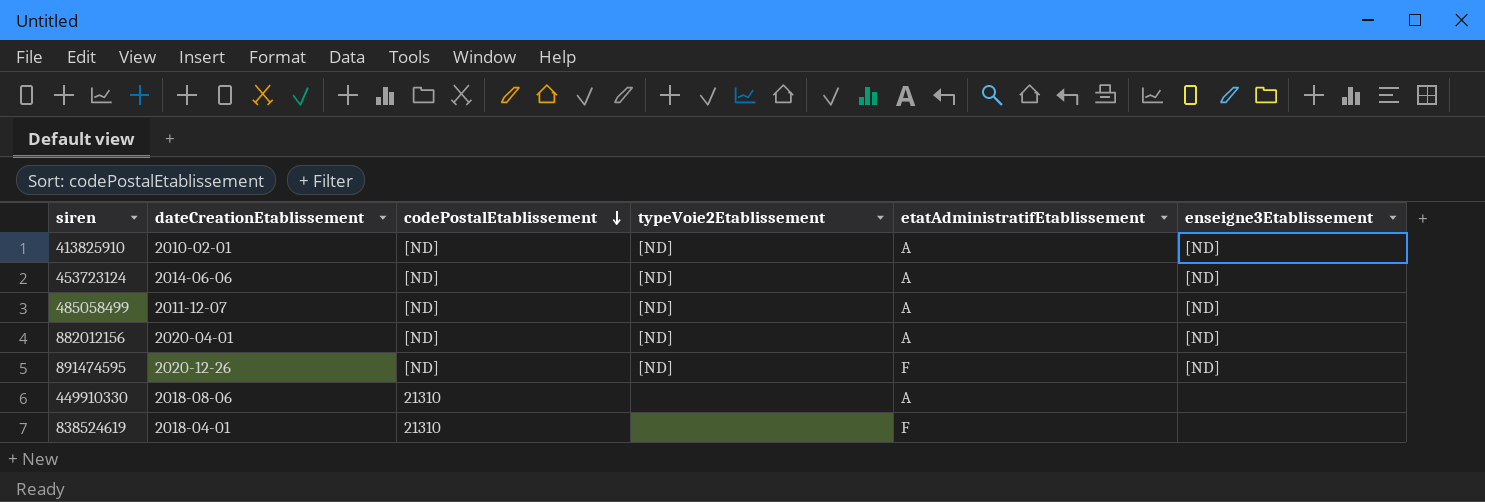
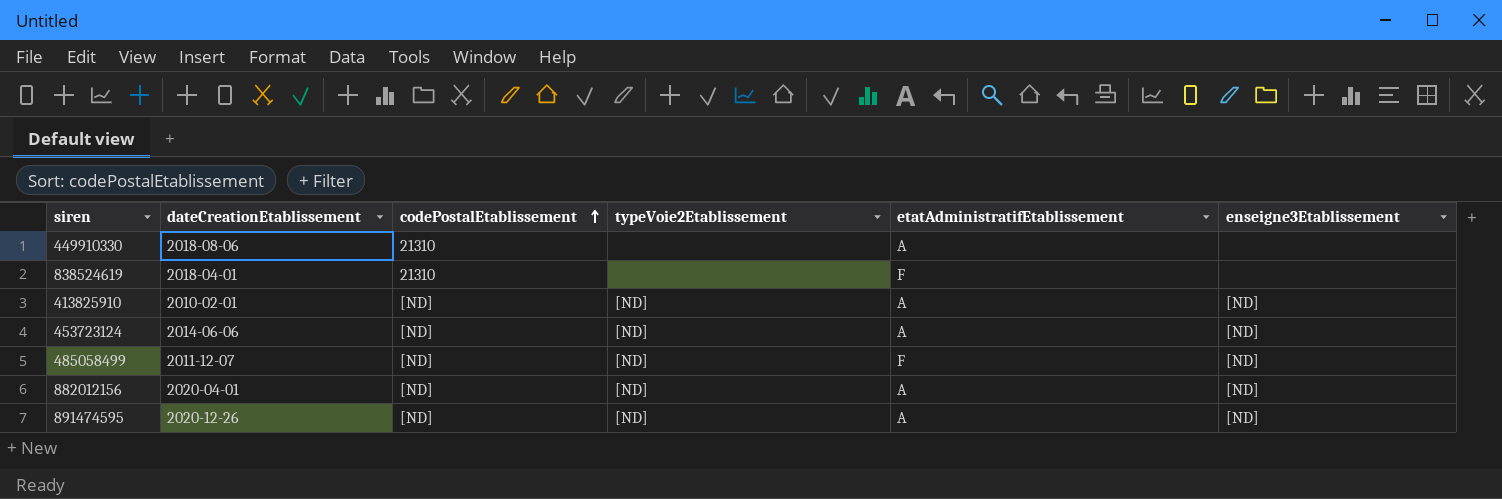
row order: codePostalEtablissement descending -> codePostalEtablissement ascending
485058499 | etatAdministratifEtablissement: A -> F
891474595 | etatAdministratifEtablissement: F -> A

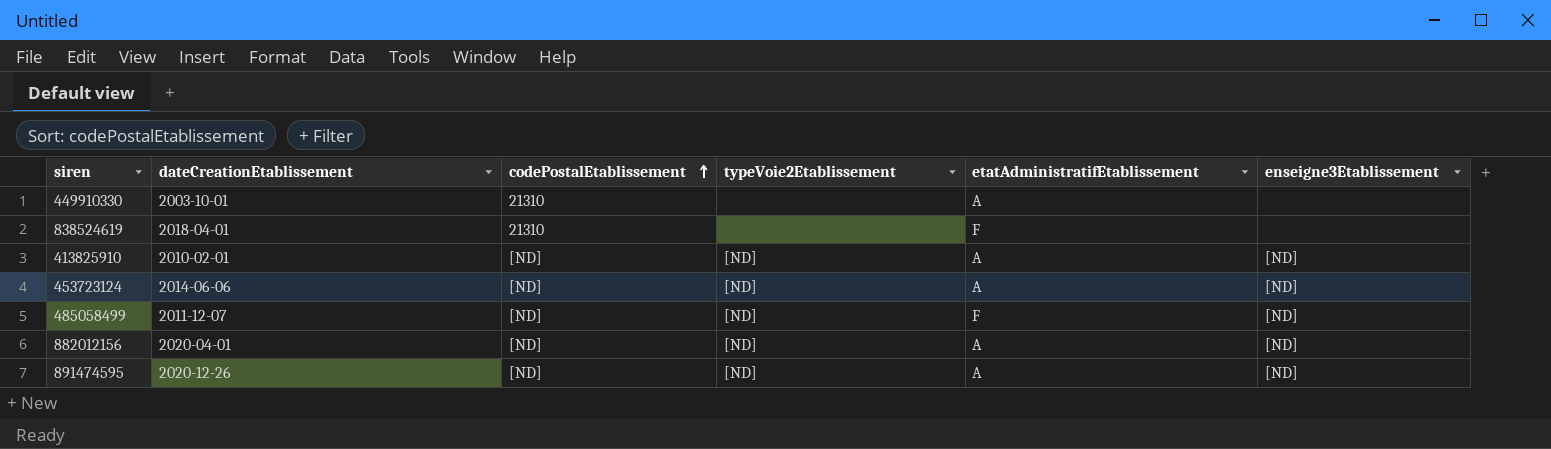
449910330 | dateCreationEtablissement: 2018-08-06 -> 2003-10-01

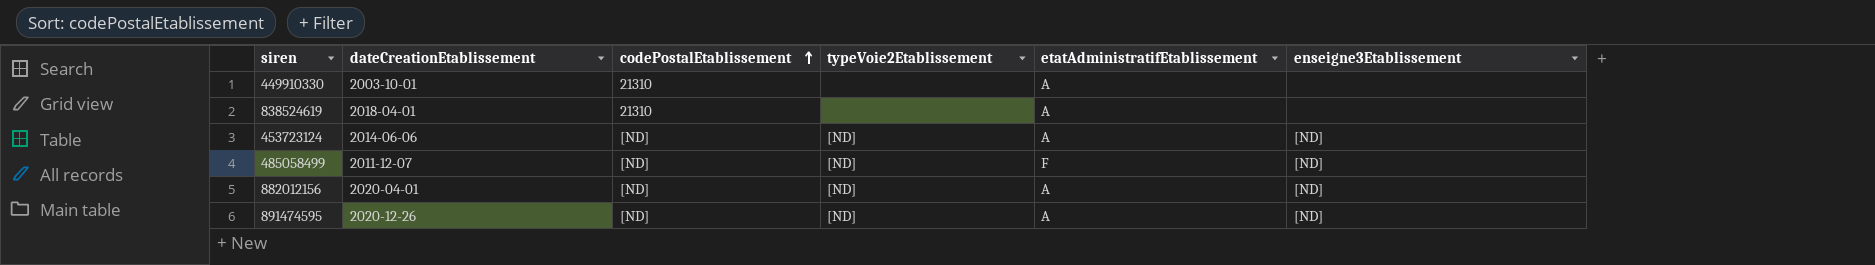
row 413825910: 2010-02-01 | [ND] | [ND] | A | [ND] -> none
838524619 | etatAdministratifEtablissement: F -> A

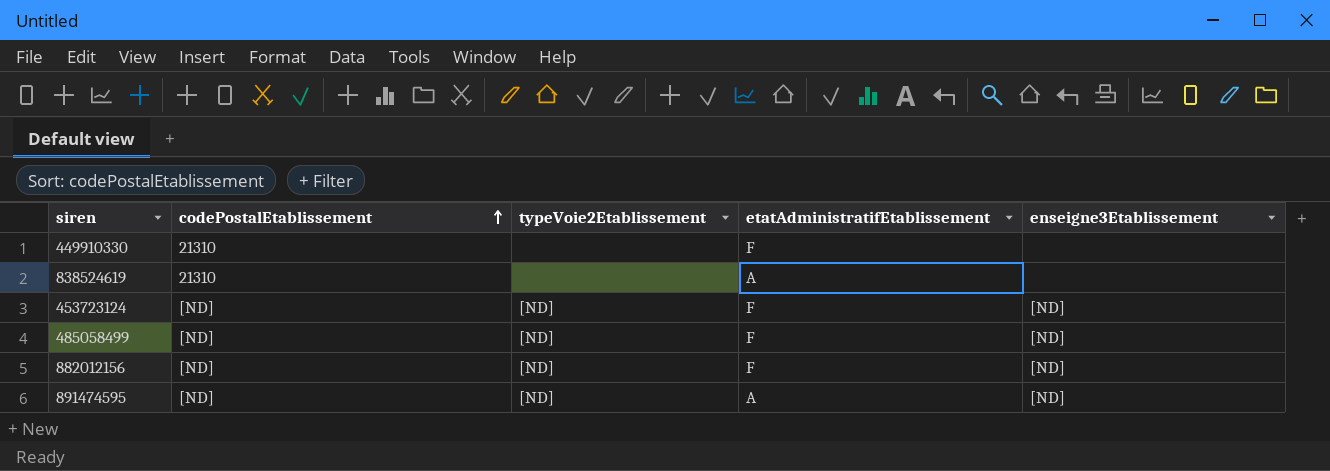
column dateCreationEtablissement | position: 2 -> none
449910330 | etatAdministratifEtablissement: A -> F
453723124 | etatAdministratifEtablissement: A -> F
882012156 | etatAdministratifEtablissement: A -> F

